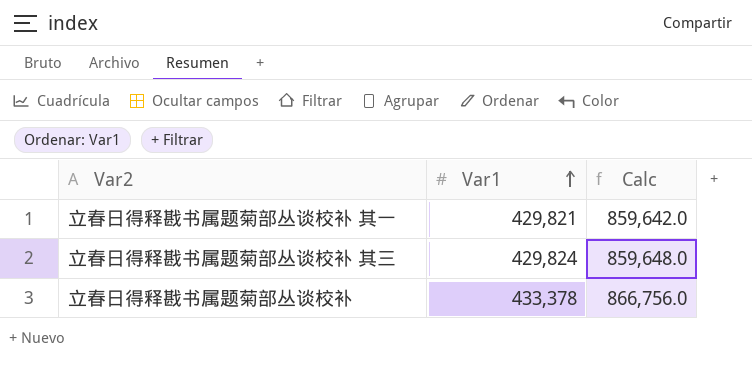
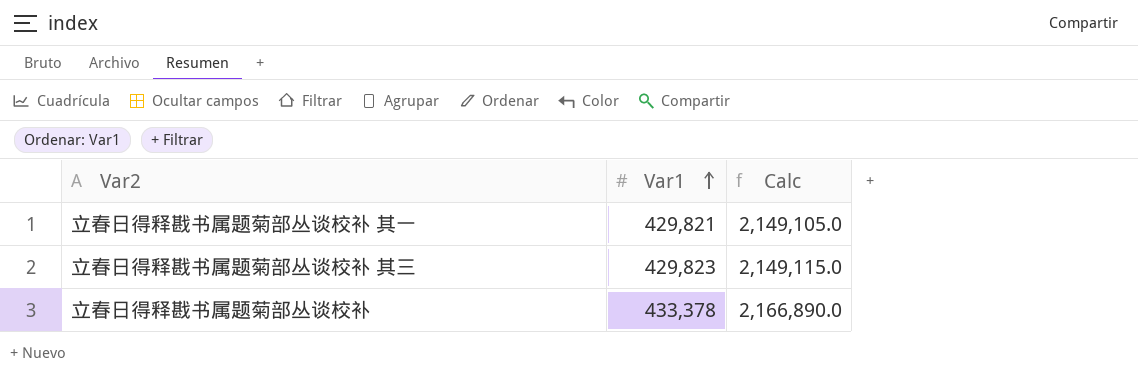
column Calc | formula: [Var1] * 2 -> [Var1] * 5
立春日得释戡书属题菊部丛谈校补 其三 | Var1: 429,824 -> 429,823

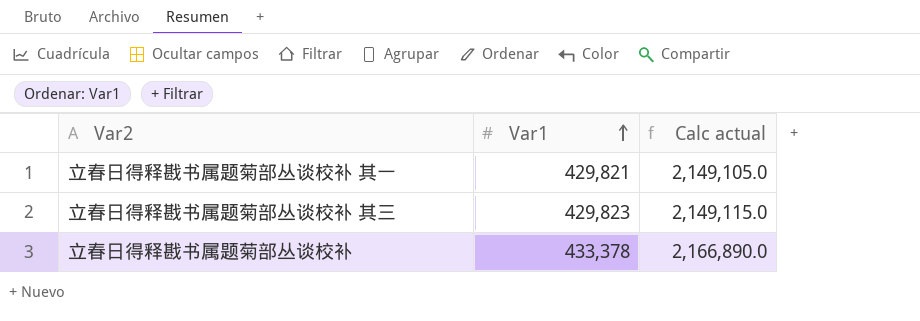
column name: Calc -> Calc actual

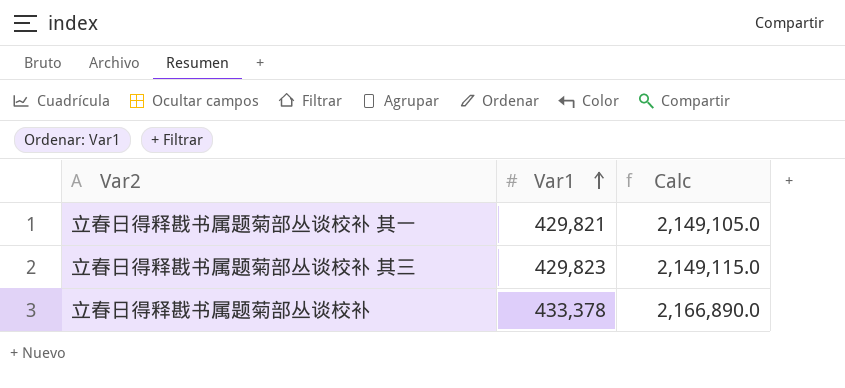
column name: Calc actual -> Calc

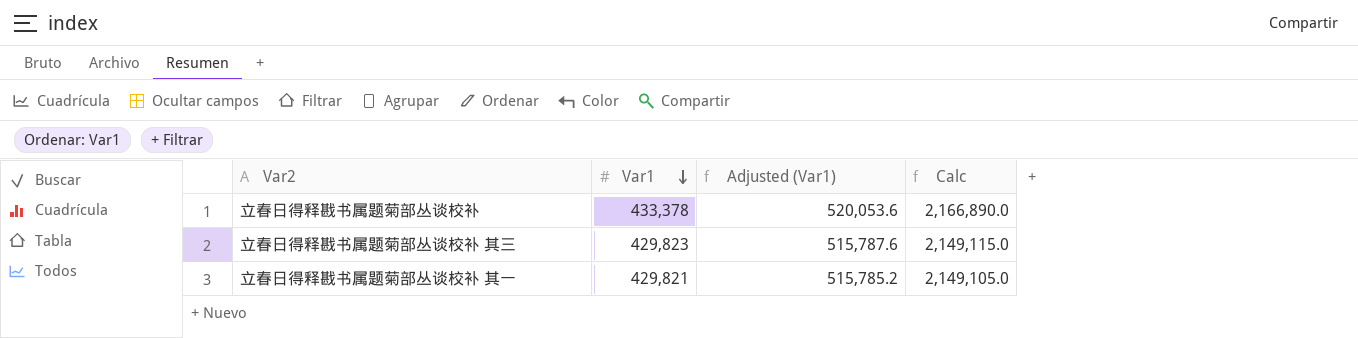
row order: Var1 ascending -> Var1 descending
column Adjusted (Var1) | formula: none -> [Var1] * 1.2

